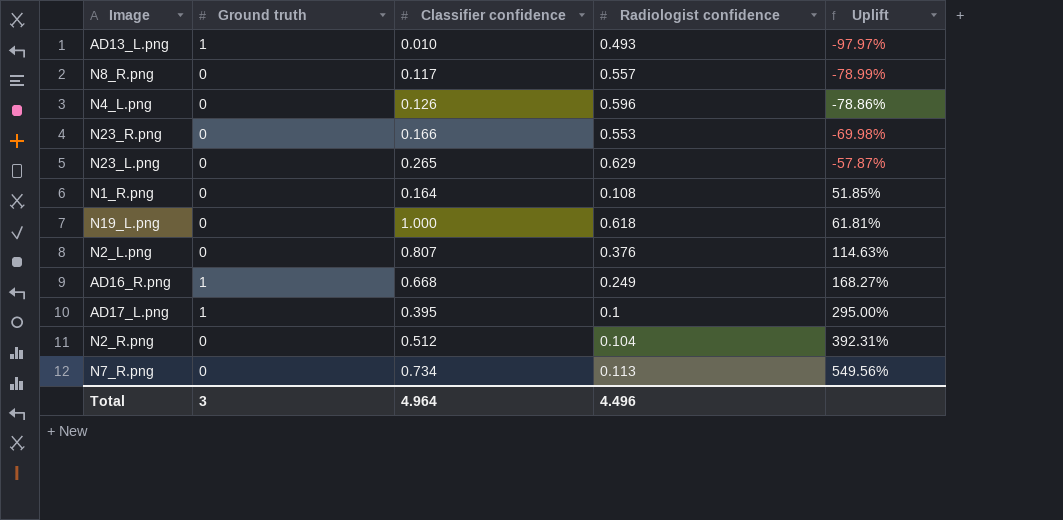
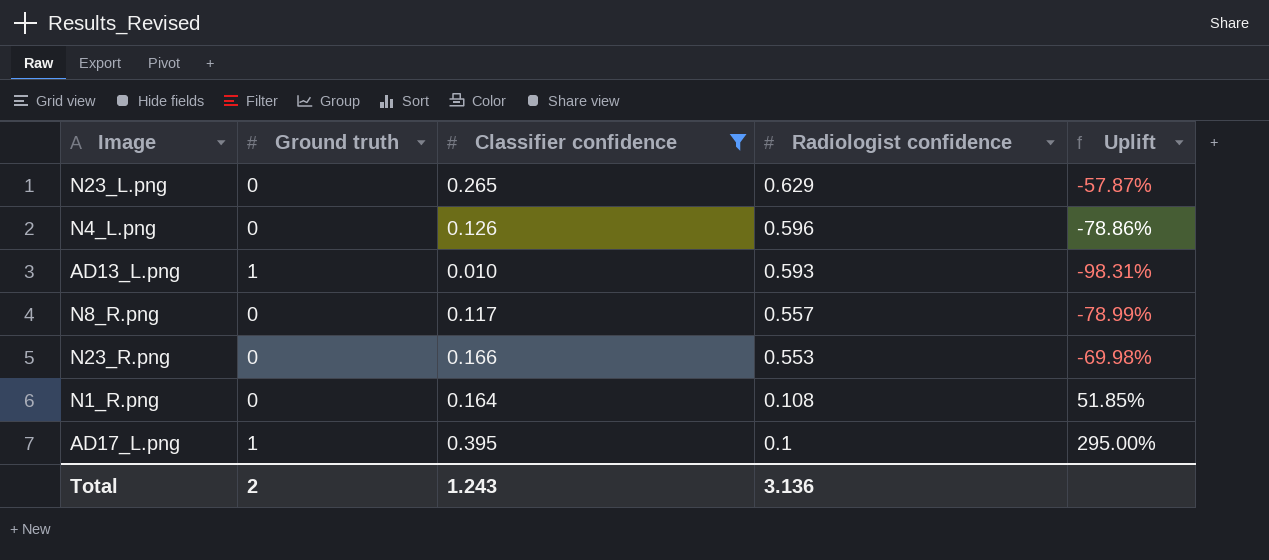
filter: none -> Classifier confidence <= 0.395
row order: Uplift ascending -> Radiologist confidence descending
AD13_L.png | Radiologist confidence: 0.493 -> 0.593
AD13_L.png | Uplift: -97.97% -> -98.31%
Total | Ground truth: 3 -> 2
Total | Classifier confidence: 4.964 -> 1.243
Total | Radiologist confidence: 4.496 -> 3.136

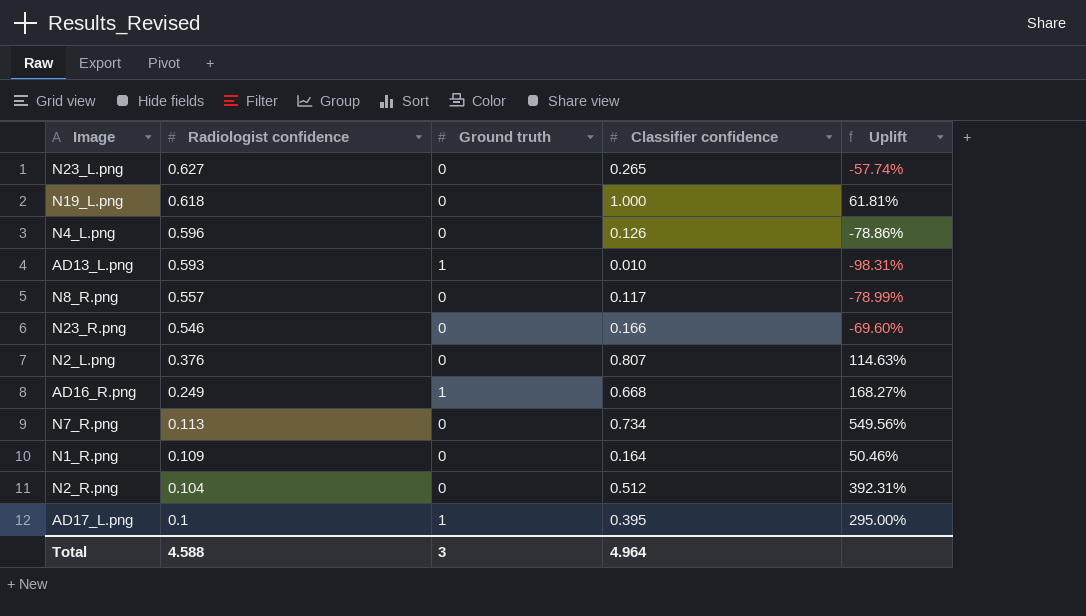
filter: Classifier confidence <= 0.395 -> none
column Radiologist confidence | position: 4 -> 2
N23_L.png | Radiologist confidence: 0.629 -> 0.627
N23_L.png | Uplift: -57.87% -> -57.74%
N23_R.png | Radiologist confidence: 0.553 -> 0.546
N23_R.png | Uplift: -69.98% -> -69.60%
N1_R.png | Radiologist confidence: 0.108 -> 0.109
N1_R.png | Uplift: 51.85% -> 50.46%
Total | Radiologist confidence: 3.136 -> 4.588
Total | Ground truth: 2 -> 3
Total | Classifier confidence: 1.243 -> 4.964

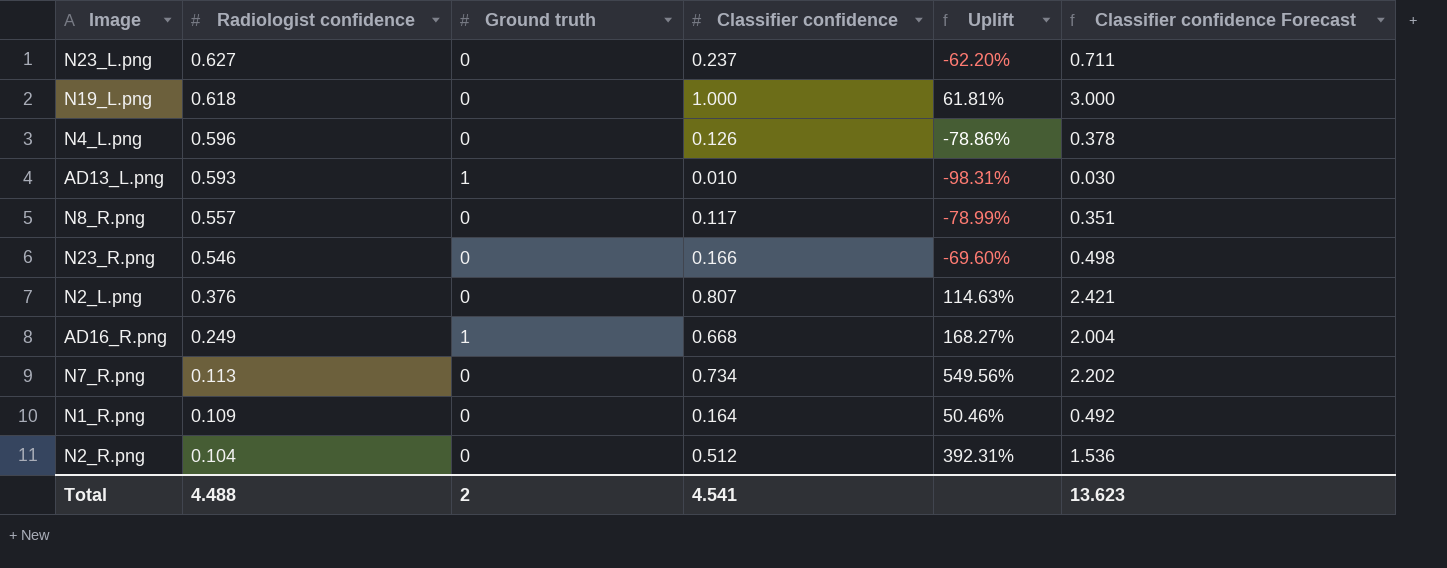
column Classifier confidence Forecast | formula: none -> [Classifier confidence] * 3
row AD17_L.png: 0.1 | 1 | 0.395 | 295.00% -> none
N23_L.png | Classifier confidence: 0.265 -> 0.237
N23_L.png | Uplift: -57.74% -> -62.20%
Total | Radiologist confidence: 4.588 -> 4.488
Total | Ground truth: 3 -> 2
Total | Classifier confidence: 4.964 -> 4.541

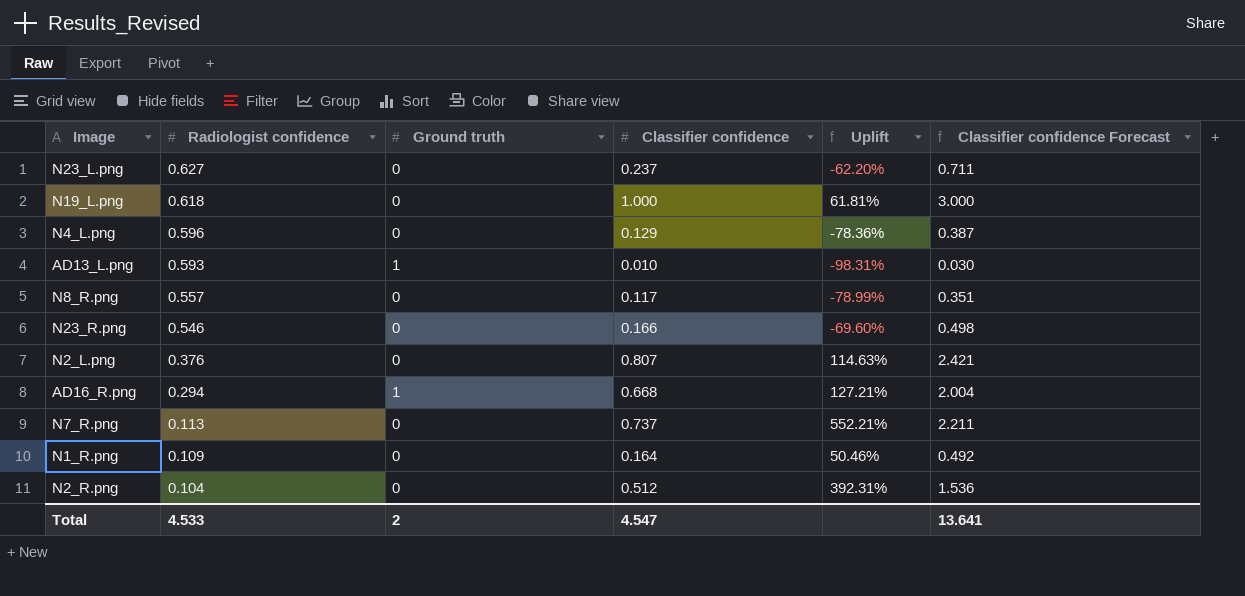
N4_L.png | Classifier confidence: 0.126 -> 0.129
N4_L.png | Uplift: -78.86% -> -78.36%
N4_L.png | Classifier confidence Forecast: 0.378 -> 0.387
AD16_R.png | Radiologist confidence: 0.249 -> 0.294
AD16_R.png | Uplift: 168.27% -> 127.21%
N7_R.png | Classifier confidence: 0.734 -> 0.737
N7_R.png | Uplift: 549.56% -> 552.21%
N7_R.png | Classifier confidence Forecast: 2.202 -> 2.211
Total | Radiologist confidence: 4.488 -> 4.533
Total | Classifier confidence: 4.541 -> 4.547
Total | Classifier confidence Forecast: 13.623 -> 13.641

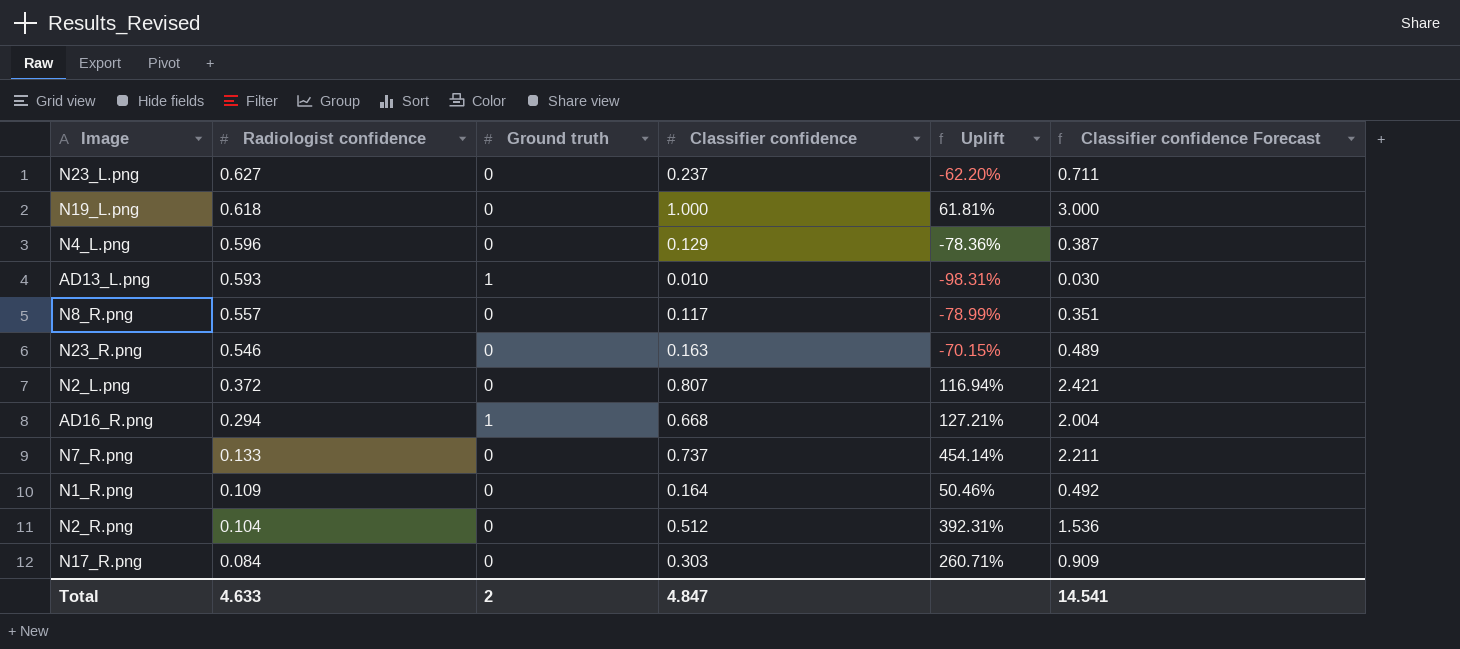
N23_R.png | Classifier confidence: 0.166 -> 0.163
N23_R.png | Uplift: -69.60% -> -70.15%
N23_R.png | Classifier confidence Forecast: 0.498 -> 0.489
N2_L.png | Radiologist confidence: 0.376 -> 0.372
N2_L.png | Uplift: 114.63% -> 116.94%
N7_R.png | Radiologist confidence: 0.113 -> 0.133
N7_R.png | Uplift: 552.21% -> 454.14%
row N17_R.png: none -> 0.084 | 0 | 0.303 | 260.71% | 0.909
Total | Radiologist confidence: 4.533 -> 4.633
Total | Classifier confidence: 4.547 -> 4.847
Total | Classifier confidence Forecast: 13.641 -> 14.541

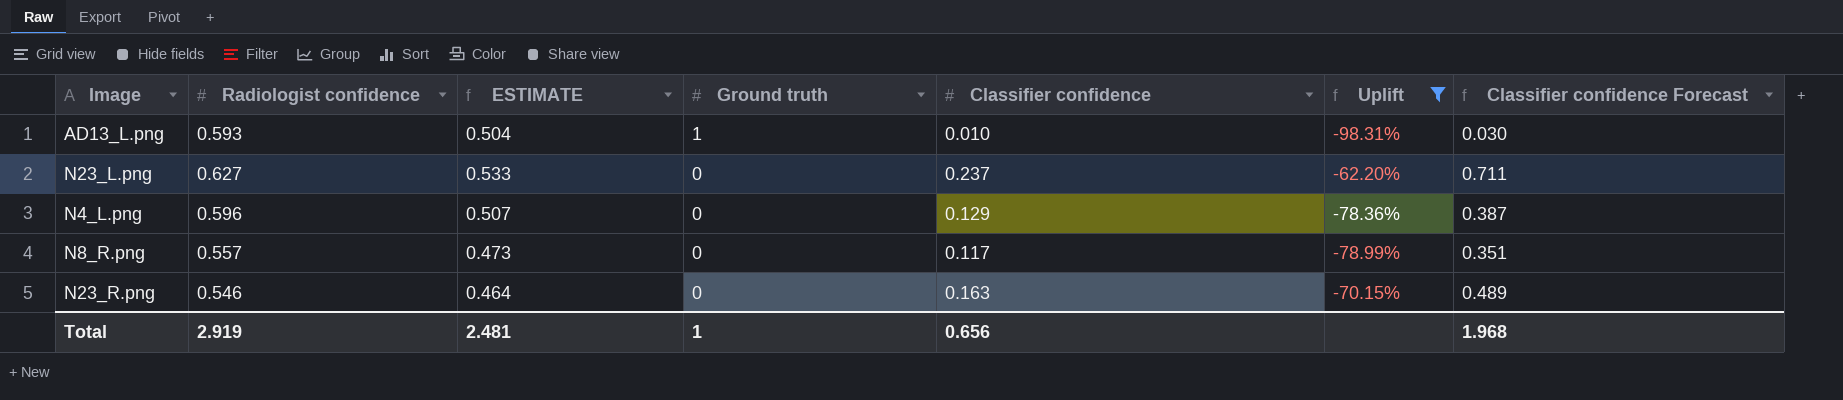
filter: none -> Uplift <= -62.20%
row order: Radiologist confidence descending -> Ground truth descending
column ESTIMATE | formula: none -> [Radiologist confidence] * 0.85
Total | Radiologist confidence: 4.633 -> 2.919
Total | Ground truth: 2 -> 1
Total | Classifier confidence: 4.847 -> 0.656
Total | Classifier confidence Forecast: 14.541 -> 1.968

